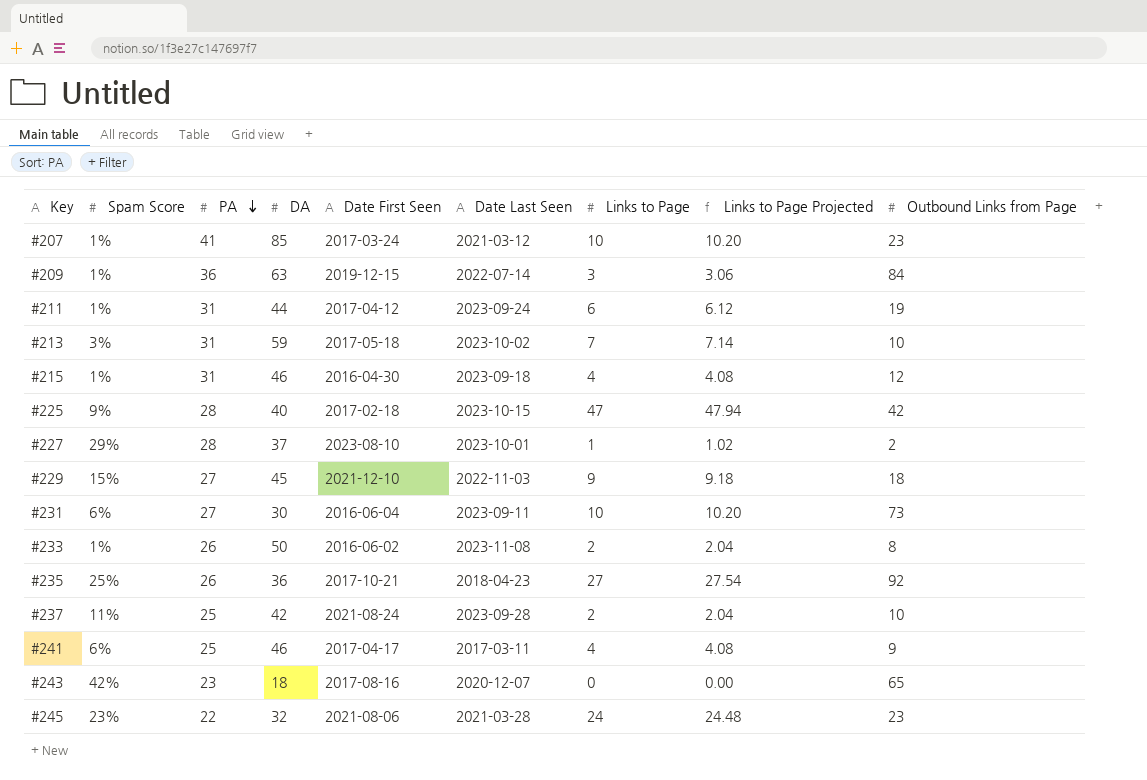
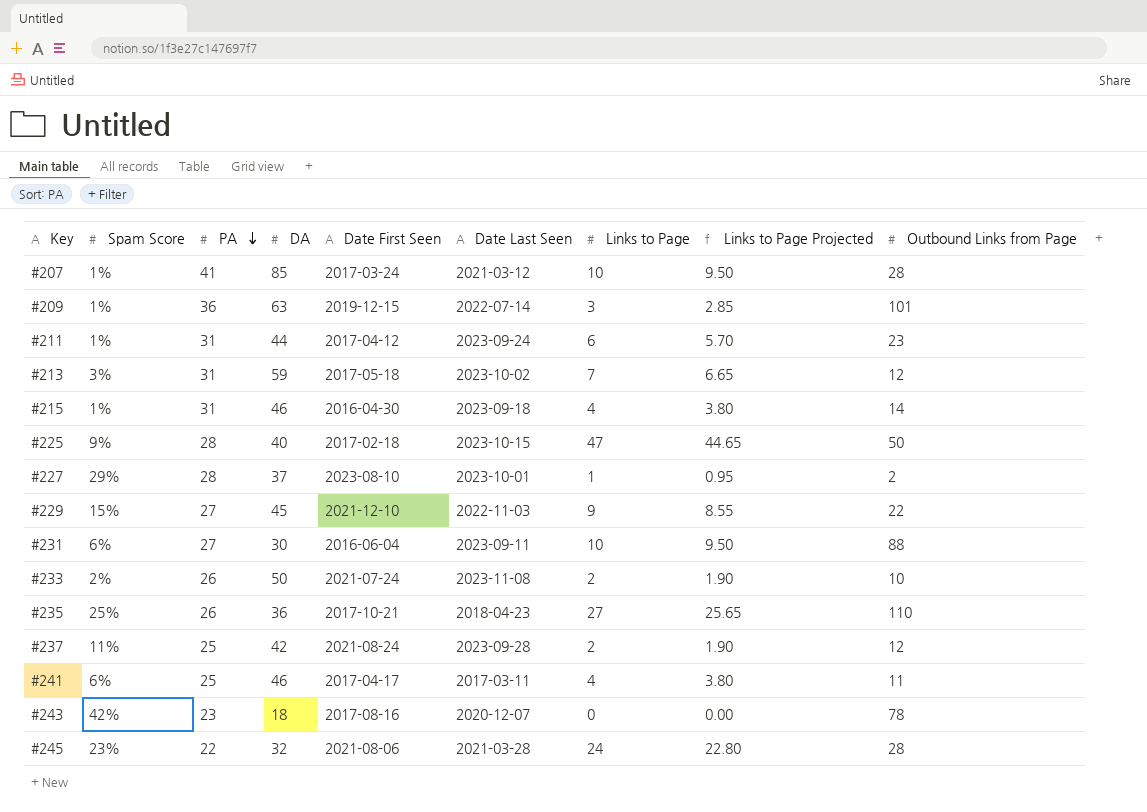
column Links to Page Projected | formula: [Links to Page] * 1.02 -> [Links to Page] * 0.95
#207 | Outbound Links from Page: 23 -> 28
#209 | Outbound Links from Page: 84 -> 101
#211 | Outbound Links from Page: 19 -> 23
#213 | Outbound Links from Page: 10 -> 12
#215 | Outbound Links from Page: 12 -> 14
#225 | Outbound Links from Page: 42 -> 50
#229 | Outbound Links from Page: 18 -> 22
#231 | Outbound Links from Page: 73 -> 88
#233 | Spam Score: 1% -> 2%
#233 | Date First Seen: 2016-06-02 -> 2021-07-24
#233 | Outbound Links from Page: 8 -> 10
#235 | Outbound Links from Page: 92 -> 110
#237 | Outbound Links from Page: 10 -> 12
#241 | Outbound Links from Page: 9 -> 11
#243 | Outbound Links from Page: 65 -> 78
#245 | Outbound Links from Page: 23 -> 28

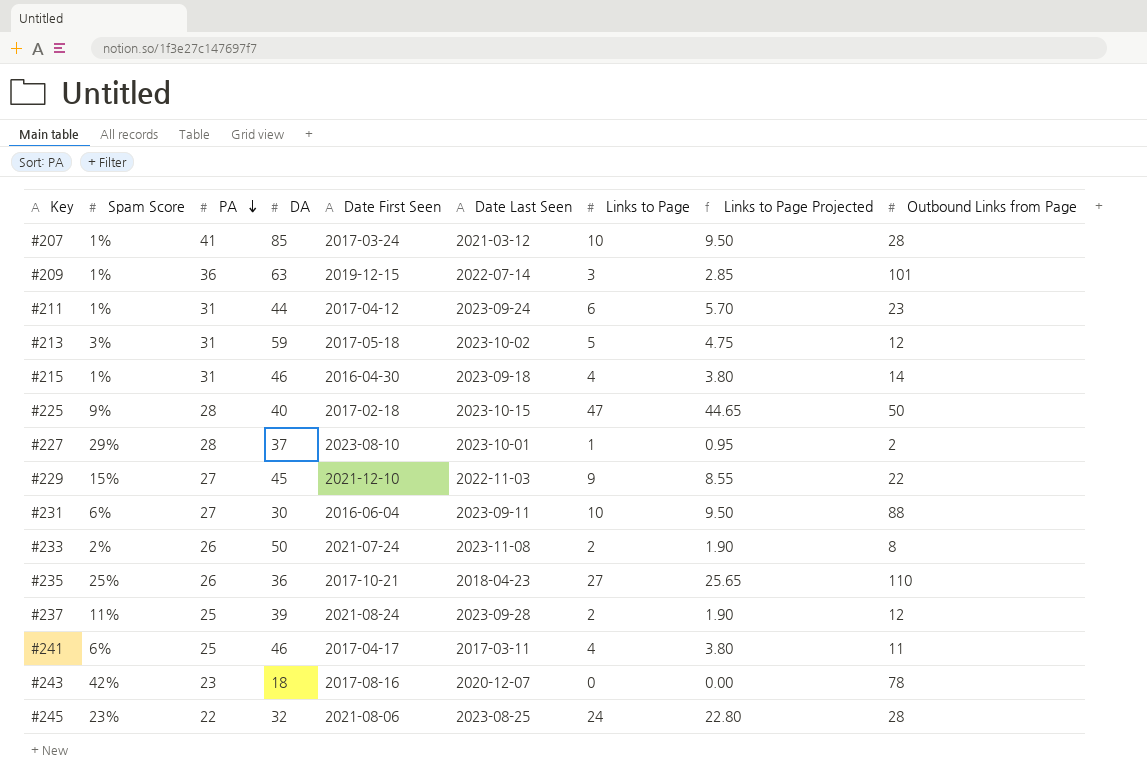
#213 | Links to Page: 7 -> 5
#213 | Links to Page Projected: 6.65 -> 4.75
#233 | Outbound Links from Page: 10 -> 8
#237 | DA: 42 -> 39
#245 | Date Last Seen: 2021-03-28 -> 2023-08-25

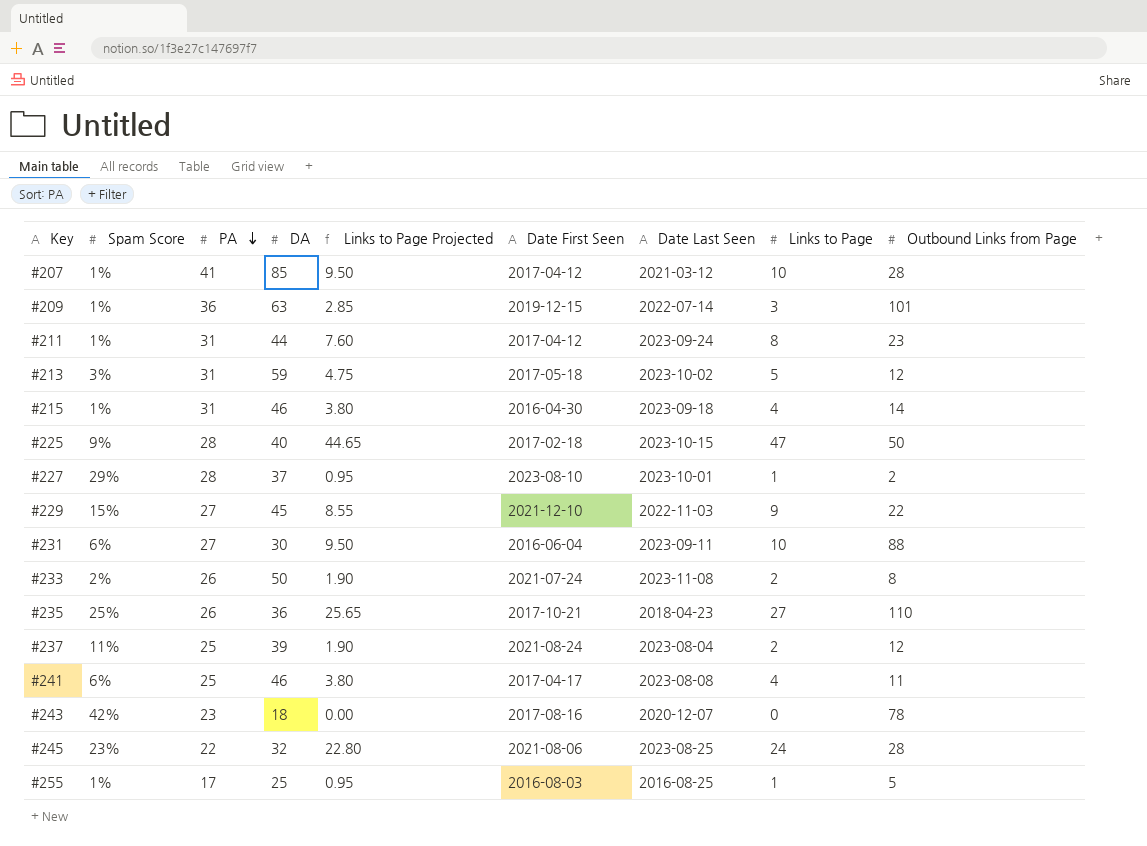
column Links to Page Projected | position: 8 -> 5
#207 | Date First Seen: 2017-03-24 -> 2017-04-12
#211 | Links to Page Projected: 5.70 -> 7.60
#211 | Links to Page: 6 -> 8
#237 | Date Last Seen: 2023-09-28 -> 2023-08-04
#241 | Date Last Seen: 2017-03-11 -> 2023-08-08
row #255: none -> 1% | 17 | 25 | 0.95 | 2016-08-03 | 2016-08-25 | 1 | 5

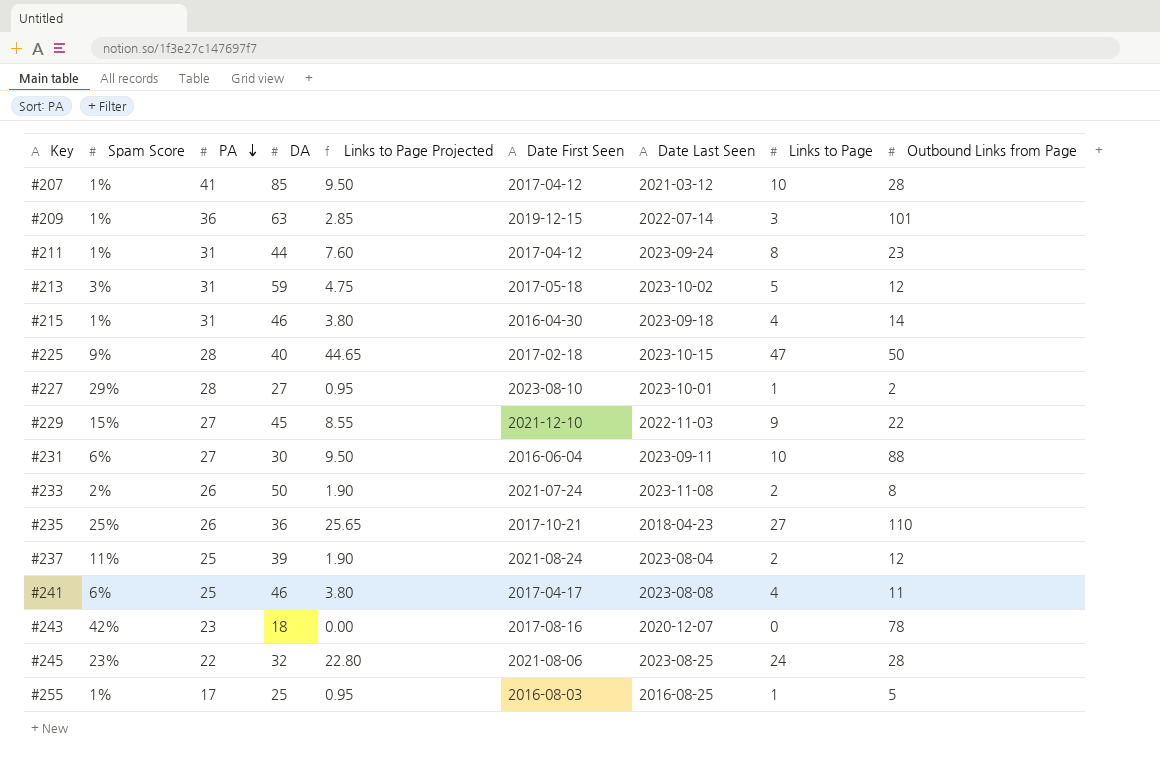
#227 | DA: 37 -> 27

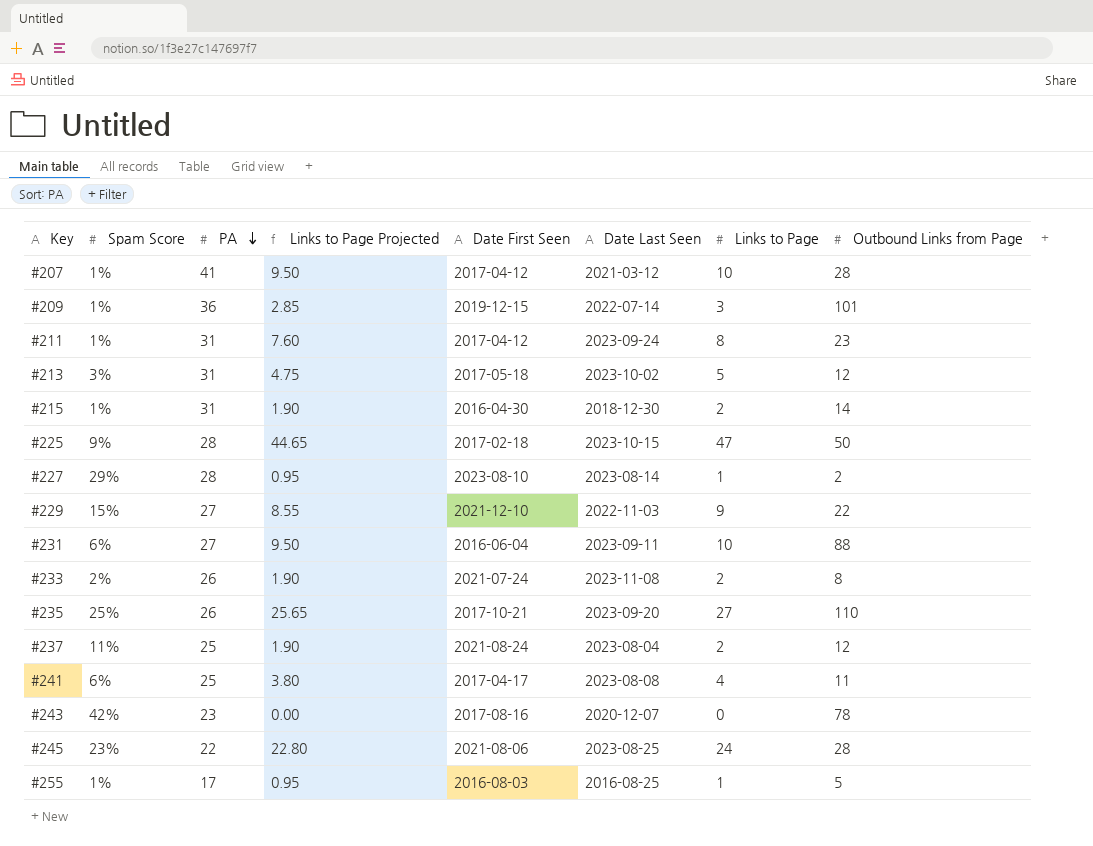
column DA | position: 4 -> none
#215 | Links to Page Projected: 3.80 -> 1.90
#215 | Date Last Seen: 2023-09-18 -> 2018-12-30
#215 | Links to Page: 4 -> 2
#227 | Date Last Seen: 2023-10-01 -> 2023-08-14
#235 | Date Last Seen: 2018-04-23 -> 2023-09-20

